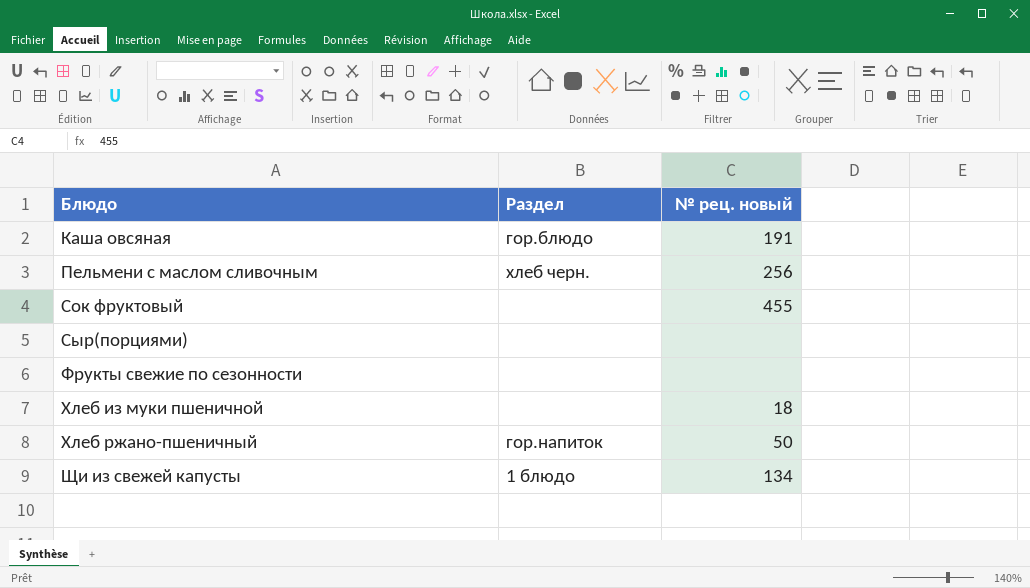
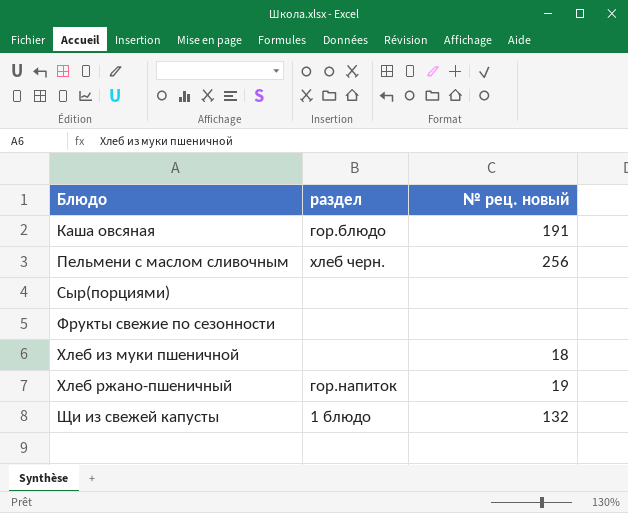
column name: Раздел -> раздел
row Сок фруктовый: none | 455 -> none
Хлеб ржано-пшеничный | № рец. новый: 50 -> 19
Щи из свежей капусты | № рец. новый: 134 -> 132

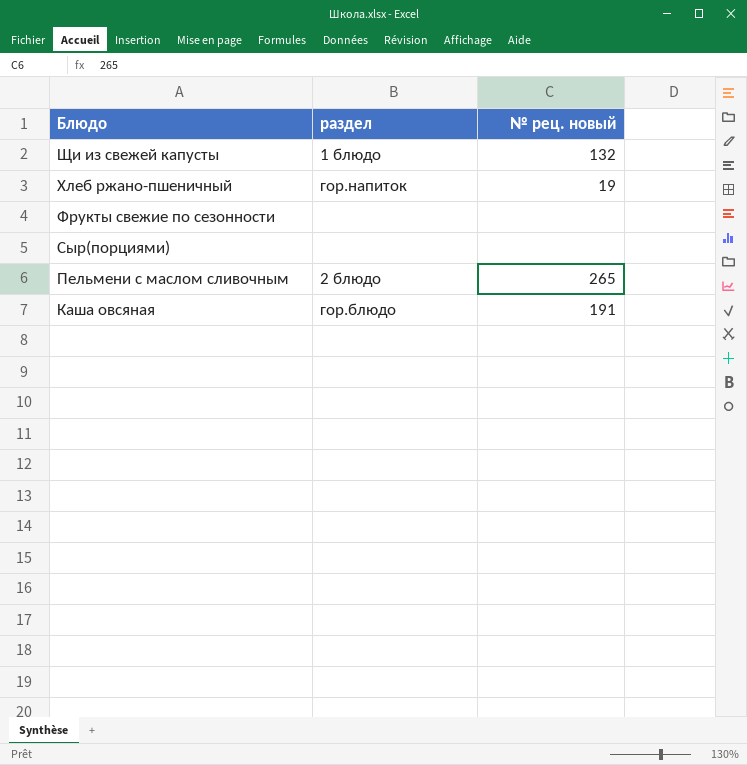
row order: Блюдо ascending -> Блюдо descending
row Хлеб из муки пшеничной: none | 18 -> none
Пельмени с маслом сливочным | раздел: хлеб черн. -> 2 блюдо
Пельмени с маслом сливочным | № рец. новый: 256 -> 265

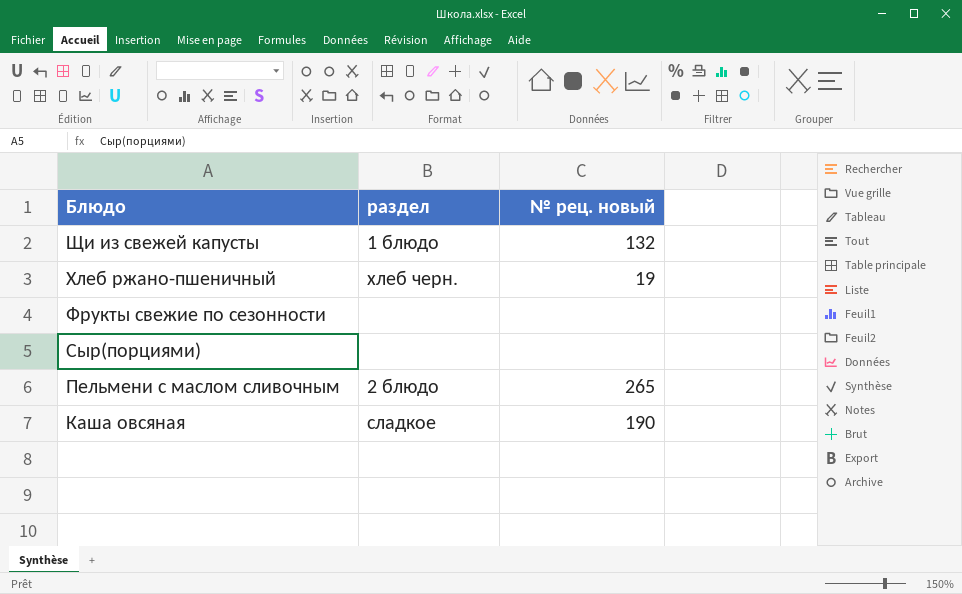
Хлеб ржано-пшеничный | раздел: гор.напиток -> хлеб черн.
Каша овсяная | раздел: гор.блюдо -> сладкое
Каша овсяная | № рец. новый: 191 -> 190

